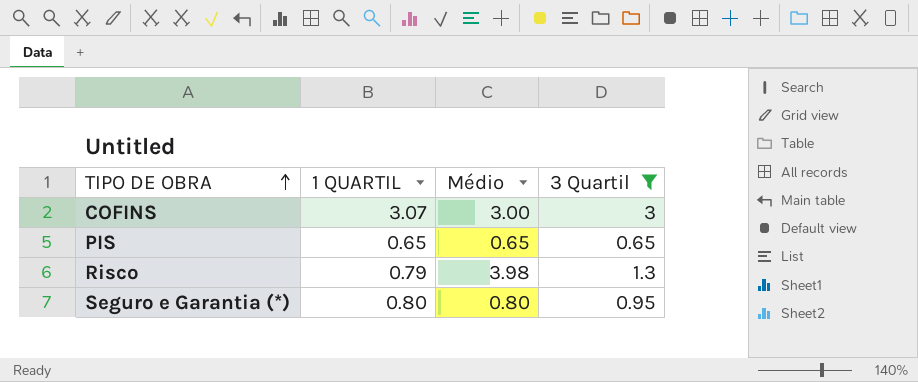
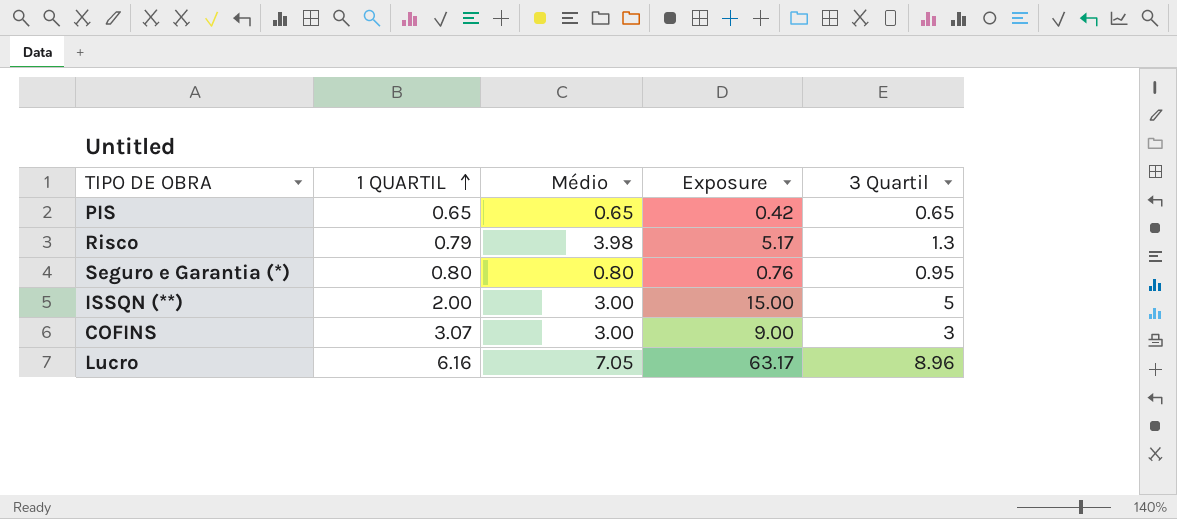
filter: 3 Quartil <= 3 -> none
row order: TIPO DE OBRA ascending -> 1 QUARTIL ascending
column Exposure | formula: none -> [Médio] * [3 Quartil]

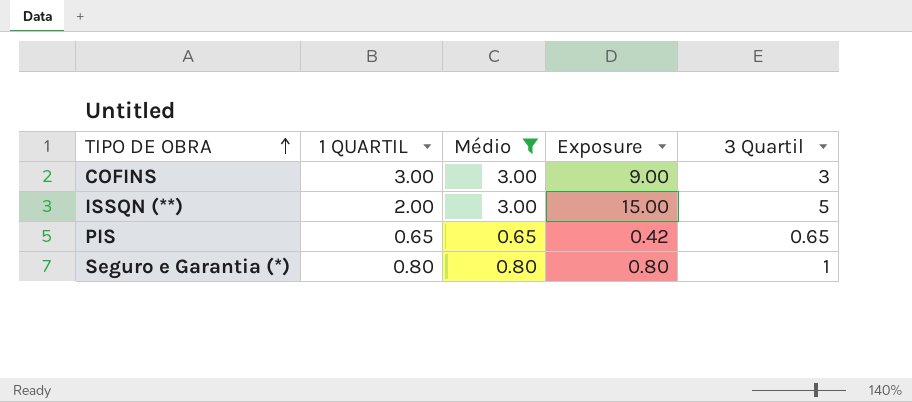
filter: none -> Médio <= 3.00
row order: 1 QUARTIL ascending -> TIPO DE OBRA ascending
COFINS | 1 QUARTIL: 3.07 -> 3.00
Seguro e Garantia (*) | Exposure: 0.76 -> 0.80
Seguro e Garantia (*) | 3 Quartil: 0.95 -> 1

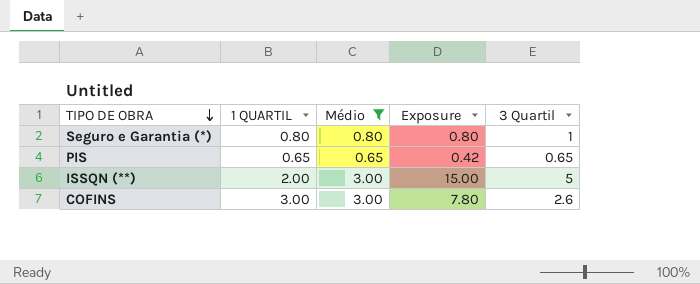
row order: TIPO DE OBRA ascending -> TIPO DE OBRA descending
COFINS | Exposure: 9.00 -> 7.80
COFINS | 3 Quartil: 3 -> 2.6

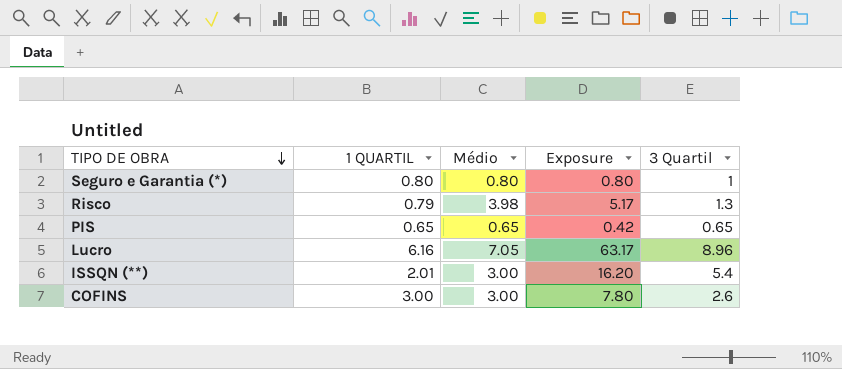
filter: Médio <= 3.00 -> none
ISSQN (**) | 1 QUARTIL: 2.00 -> 2.01
ISSQN (**) | Exposure: 15.00 -> 16.20
ISSQN (**) | 3 Quartil: 5 -> 5.4

